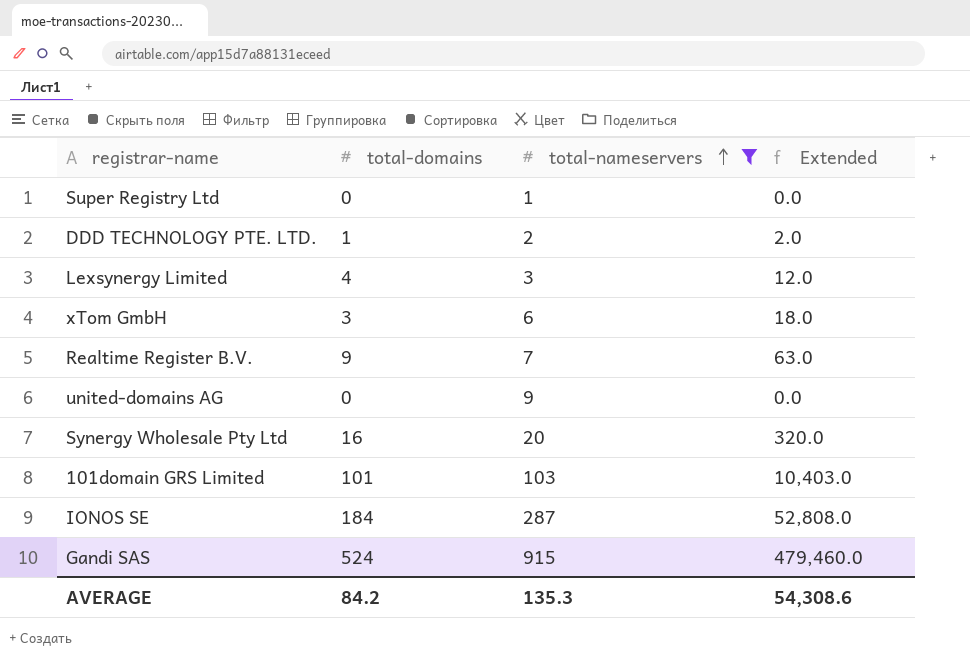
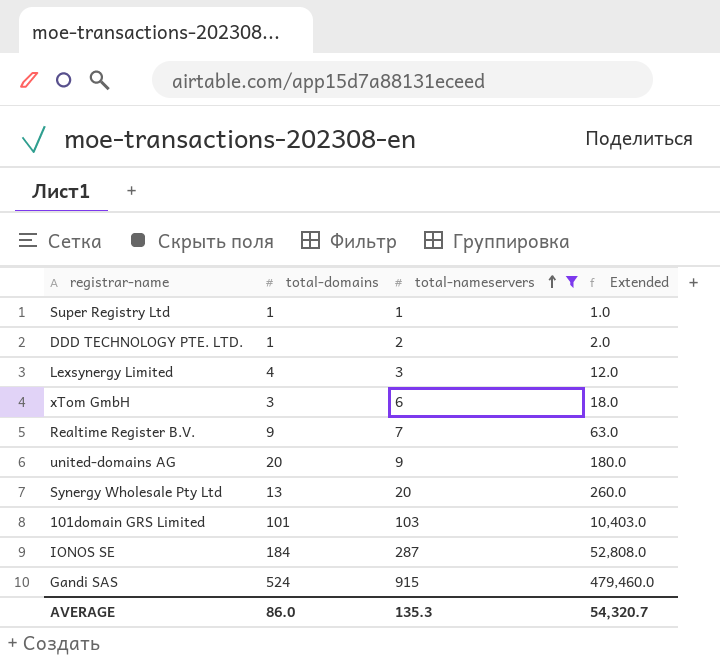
Super Registry Ltd | total-domains: 0 -> 1
Super Registry Ltd | Extended: 0.0 -> 1.0
united-domains AG | total-domains: 0 -> 20
united-domains AG | Extended: 0.0 -> 180.0
Synergy Wholesale Pty Ltd | total-domains: 16 -> 13
Synergy Wholesale Pty Ltd | Extended: 320.0 -> 260.0
AVERAGE | total-domains: 84.2 -> 86.0
AVERAGE | Extended: 54,308.6 -> 54,320.7

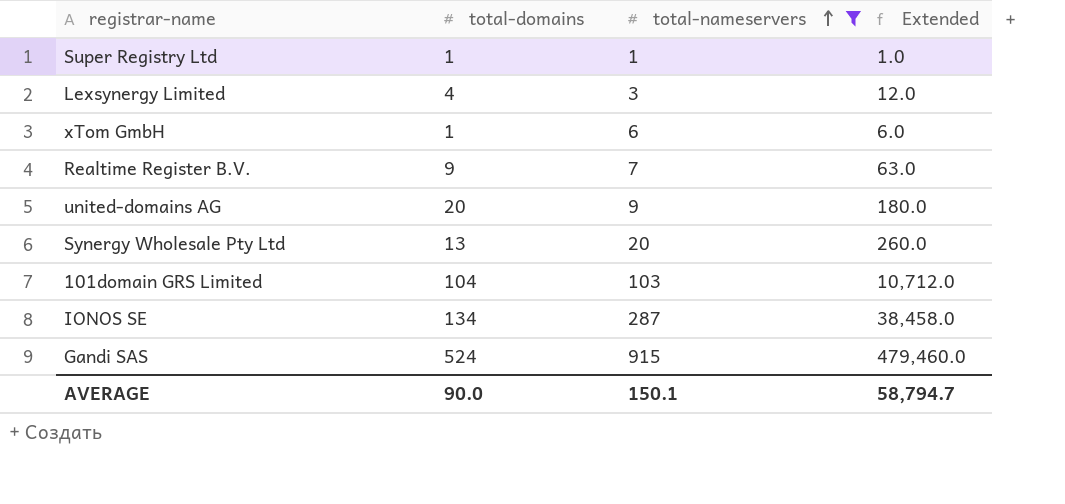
row DDD TECHNOLOGY PTE. LTD.: 1 | 2 | 2.0 -> none
xTom GmbH | total-domains: 3 -> 1
xTom GmbH | Extended: 18.0 -> 6.0
101domain GRS Limited | total-domains: 101 -> 104
101domain GRS Limited | Extended: 10,403.0 -> 10,712.0
IONOS SE | total-domains: 184 -> 134
IONOS SE | Extended: 52,808.0 -> 38,458.0
AVERAGE | total-domains: 86.0 -> 90.0
AVERAGE | total-nameservers: 135.3 -> 150.1
AVERAGE | Extended: 54,320.7 -> 58,794.7

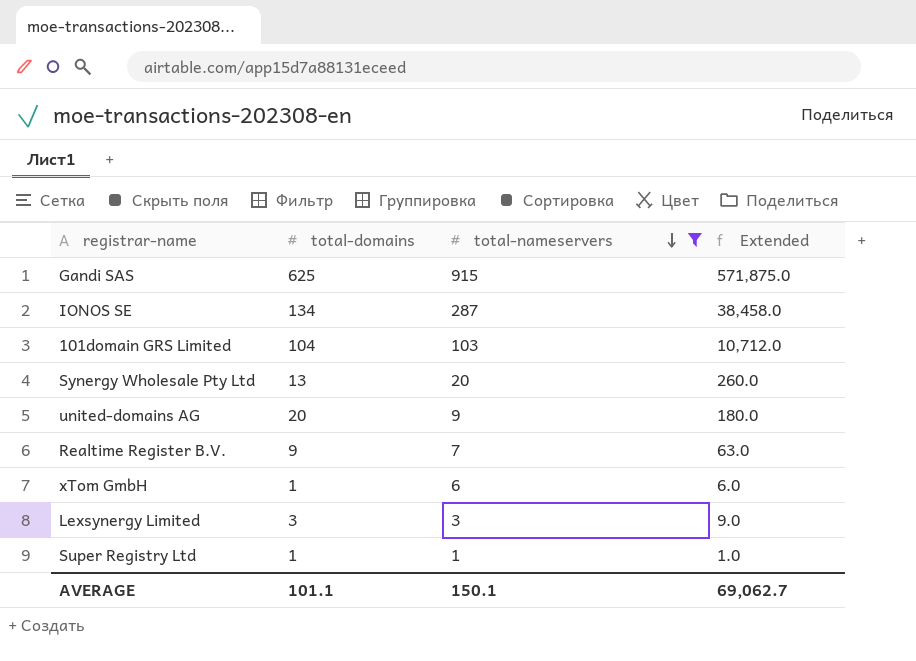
row order: total-nameservers ascending -> total-nameservers descending
Gandi SAS | total-domains: 524 -> 625
Gandi SAS | Extended: 479,460.0 -> 571,875.0
Lexsynergy Limited | total-domains: 4 -> 3
Lexsynergy Limited | Extended: 12.0 -> 9.0
AVERAGE | total-domains: 90.0 -> 101.1
AVERAGE | Extended: 58,794.7 -> 69,062.7

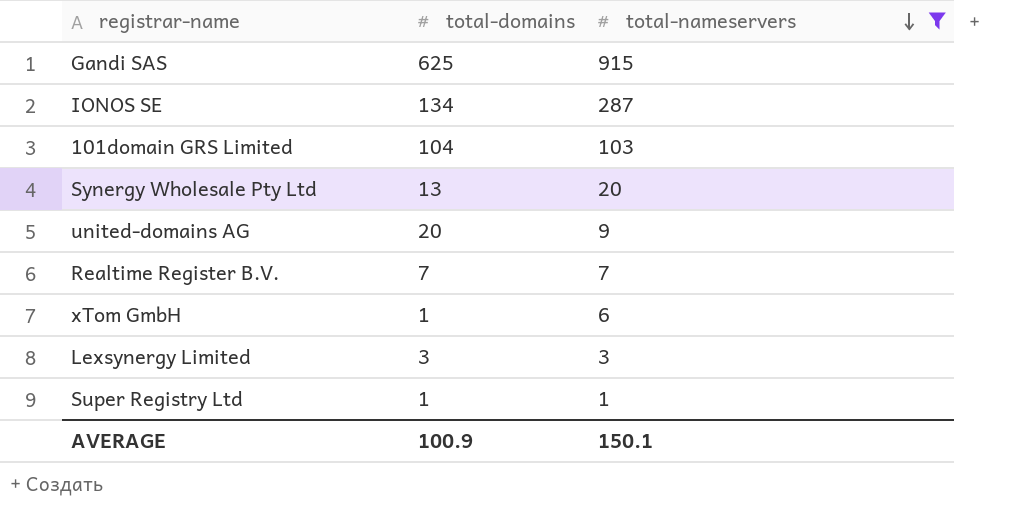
column Extended | formula: [total-domains] * [total-nameservers] -> none
Realtime Register B.V. | total-domains: 9 -> 7
AVERAGE | total-domains: 101.1 -> 100.9

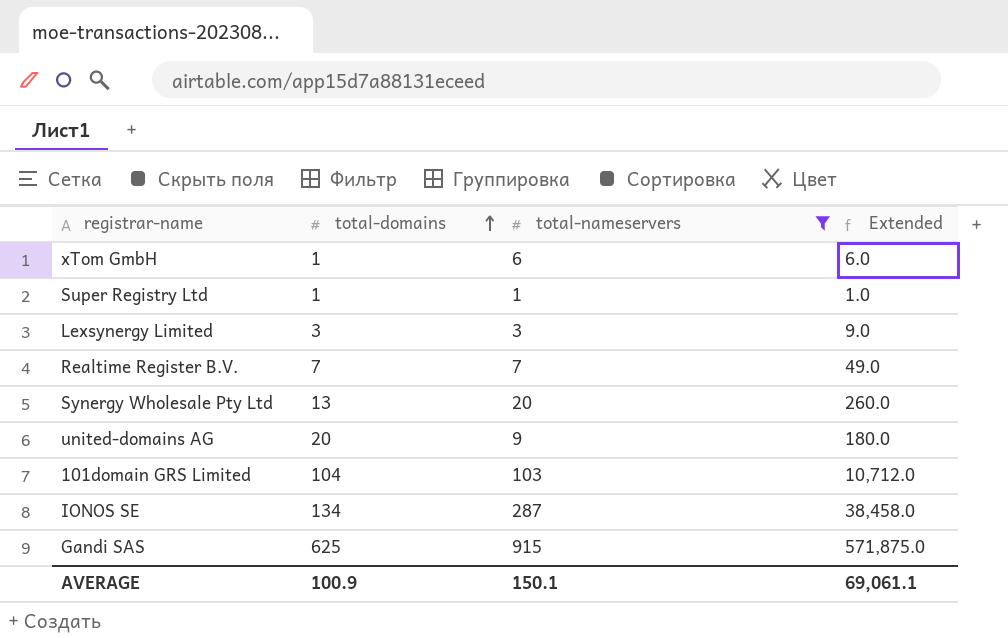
row order: total-nameservers descending -> total-domains ascending
column Extended | formula: none -> [total-domains] * [total-nameservers]

